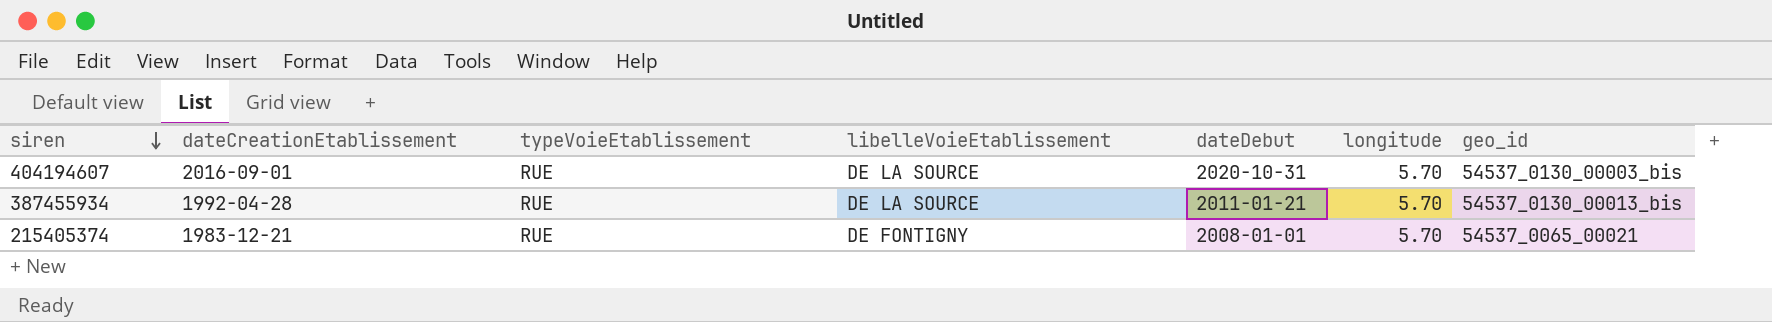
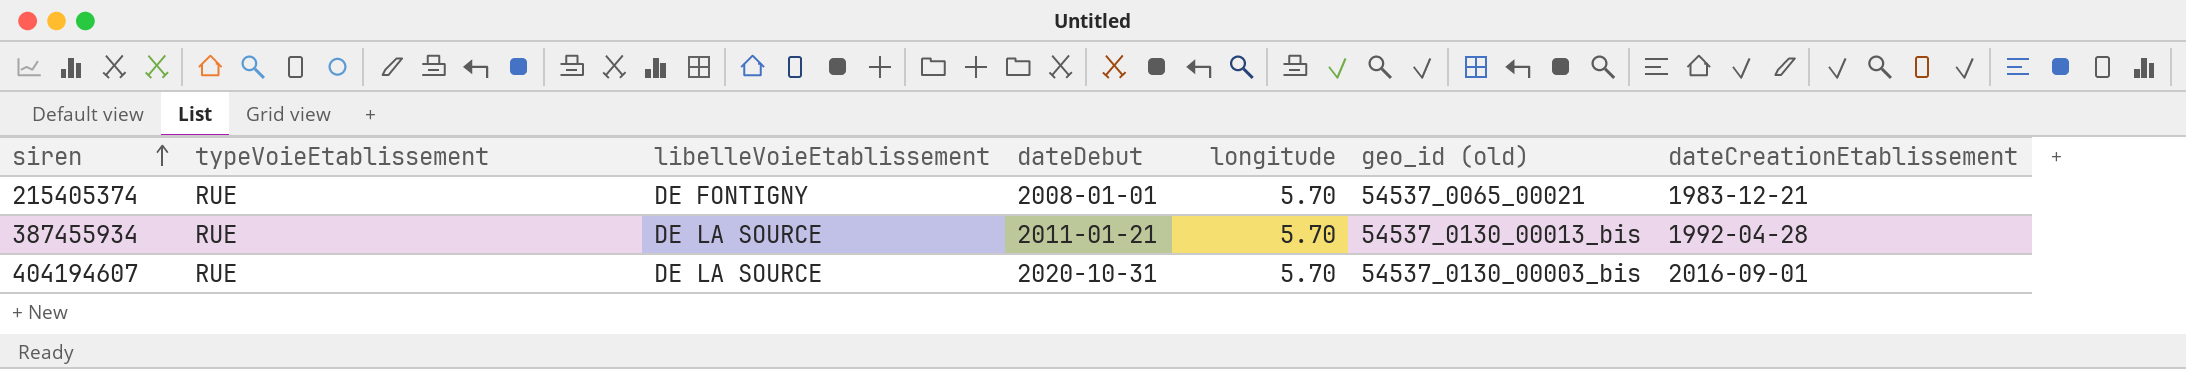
row order: siren descending -> siren ascending
column name: geo_id -> geo_id (old)
column dateCreationEtablissement | position: 2 -> 7

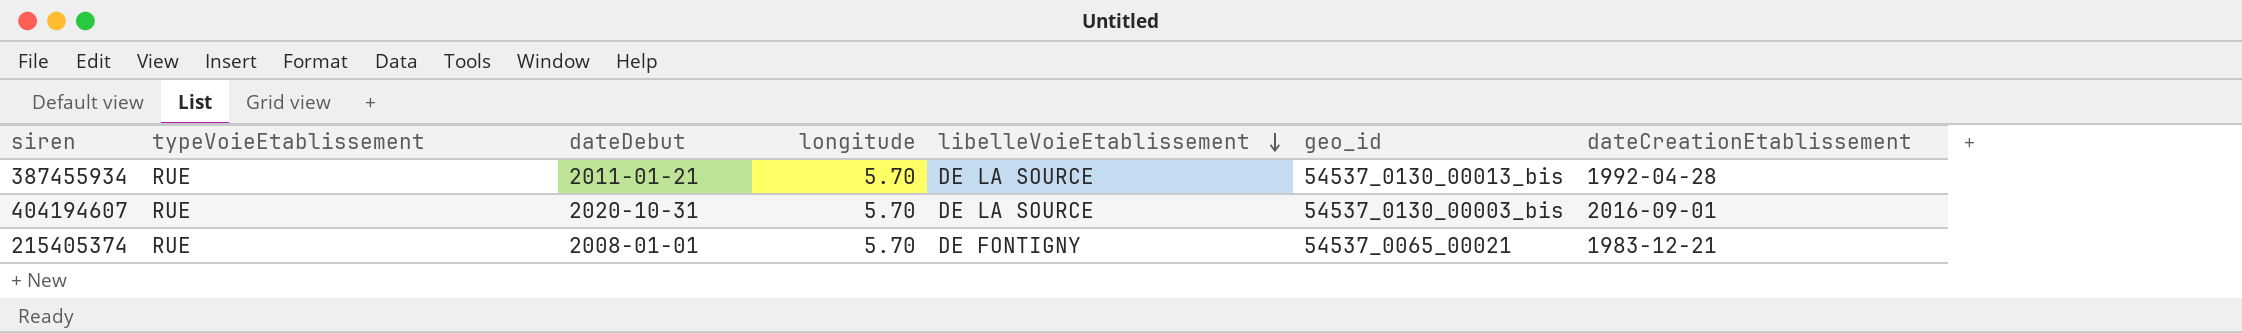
row order: siren ascending -> libelleVoieEtablissement descending
column libelleVoieEtablissement | position: 3 -> 5
column name: geo_id (old) -> geo_id

